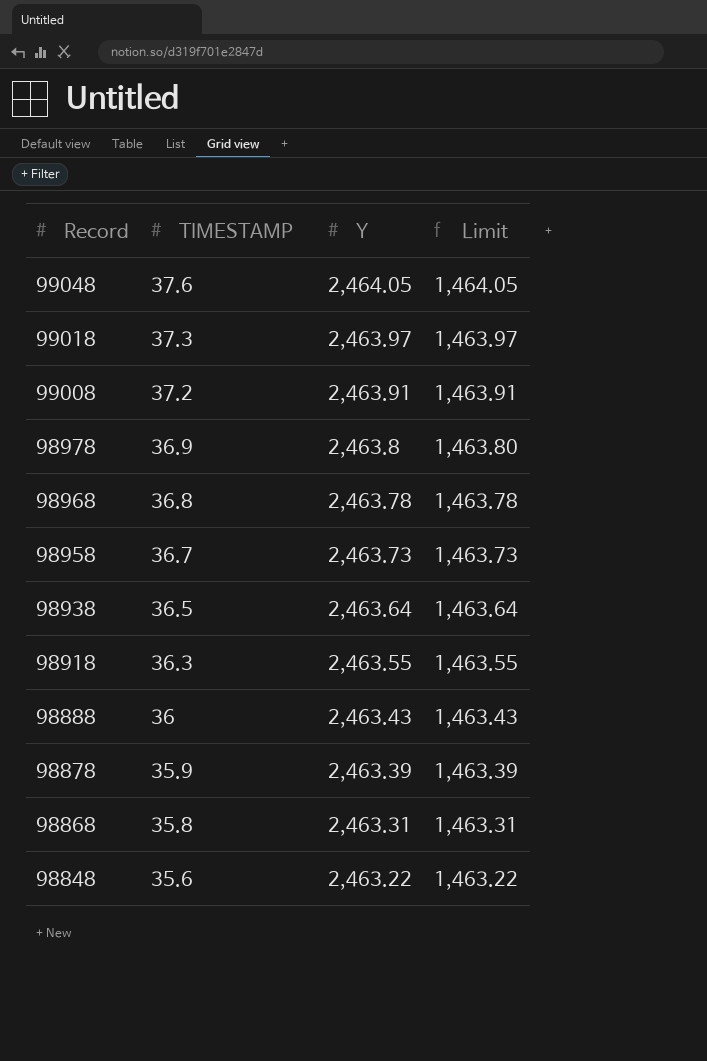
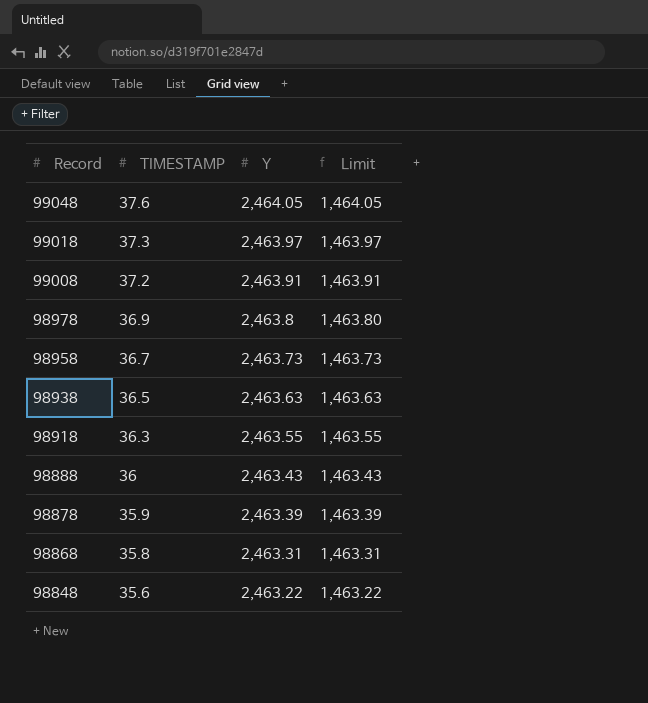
row 98968: 36.8 | 2,463.78 | 1,463.78 -> none
98938 | Y: 2,463.64 -> 2,463.63
98938 | Limit: 1,463.64 -> 1,463.63

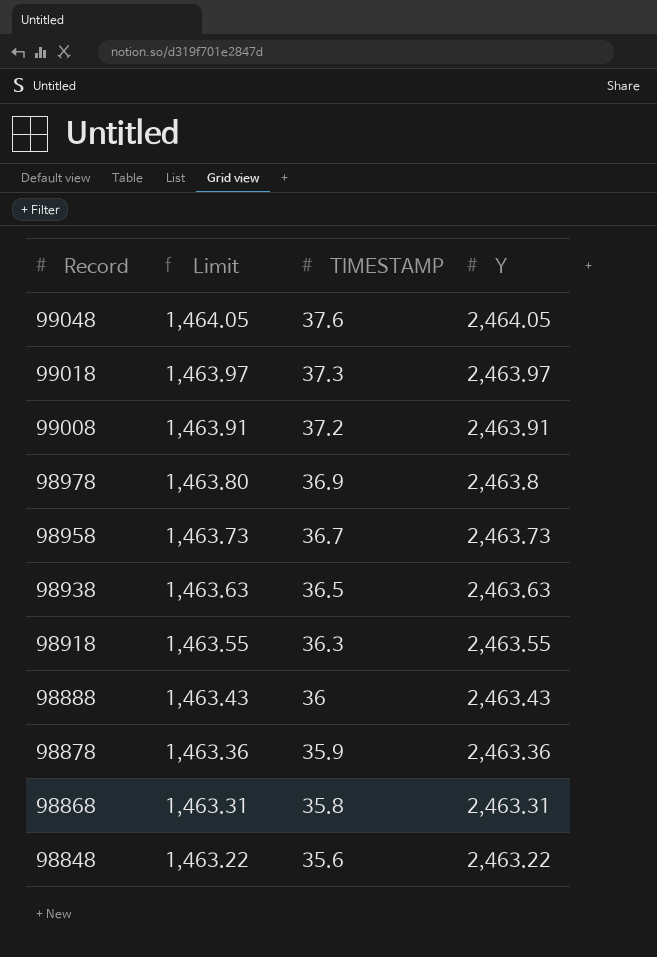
column Limit | position: 4 -> 2
98878 | Limit: 1,463.39 -> 1,463.36
98878 | Y: 2,463.39 -> 2,463.36

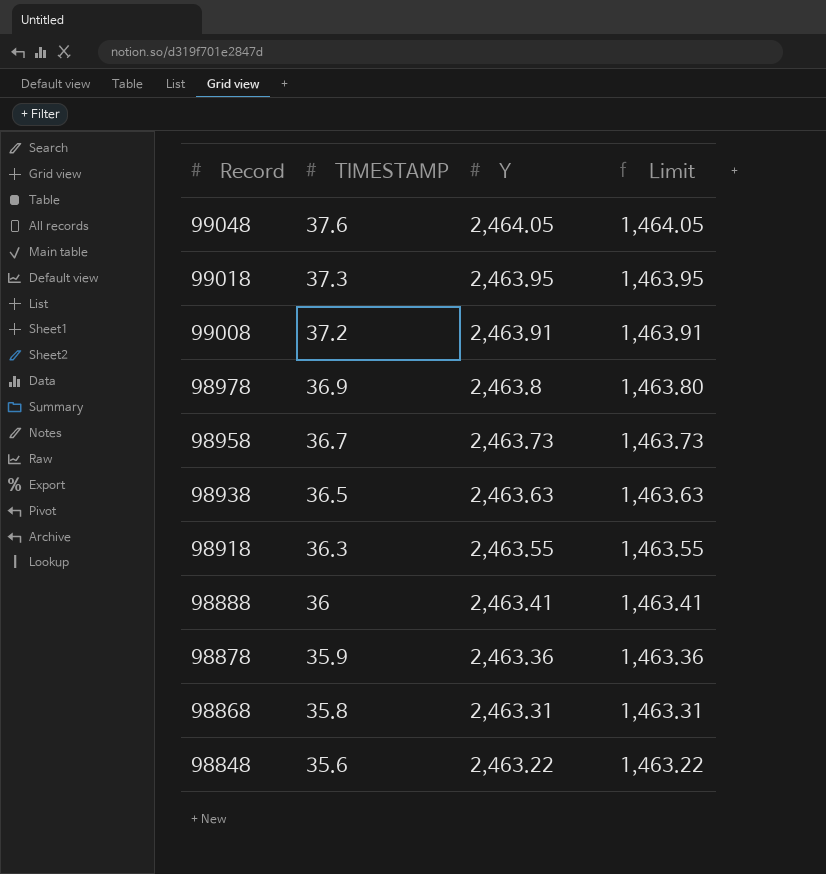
column Limit | position: 2 -> 4
99018 | Y: 2,463.97 -> 2,463.95
99018 | Limit: 1,463.97 -> 1,463.95
98888 | Y: 2,463.43 -> 2,463.41
98888 | Limit: 1,463.43 -> 1,463.41

